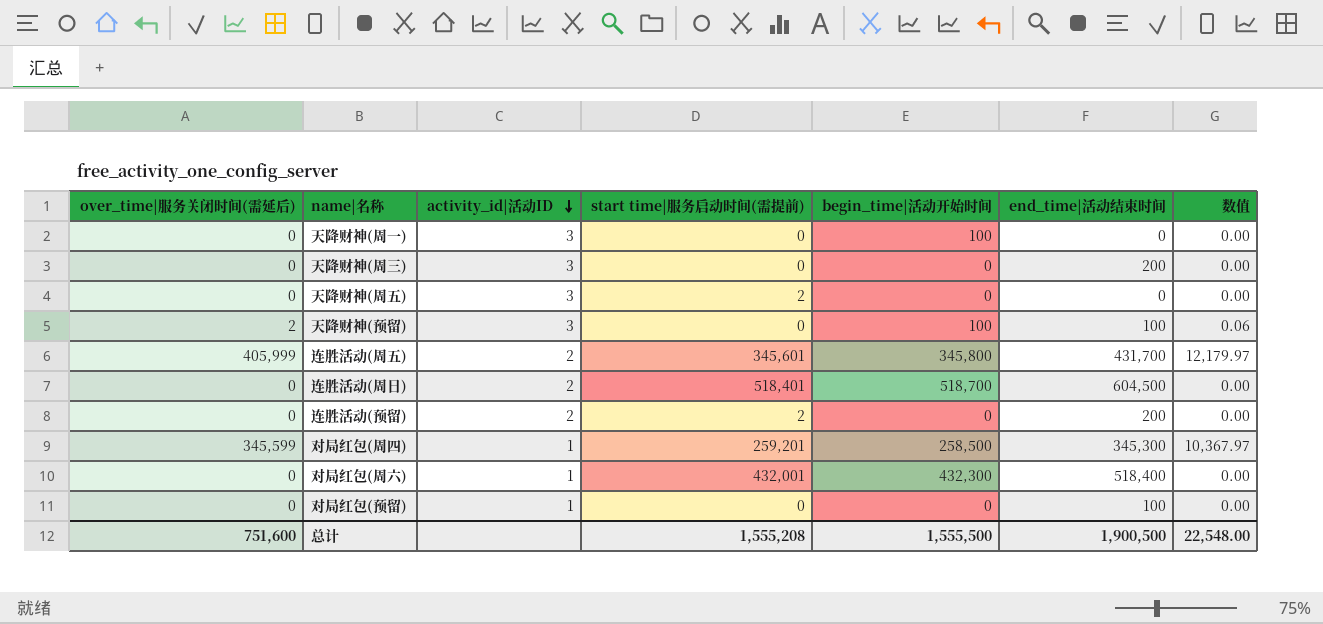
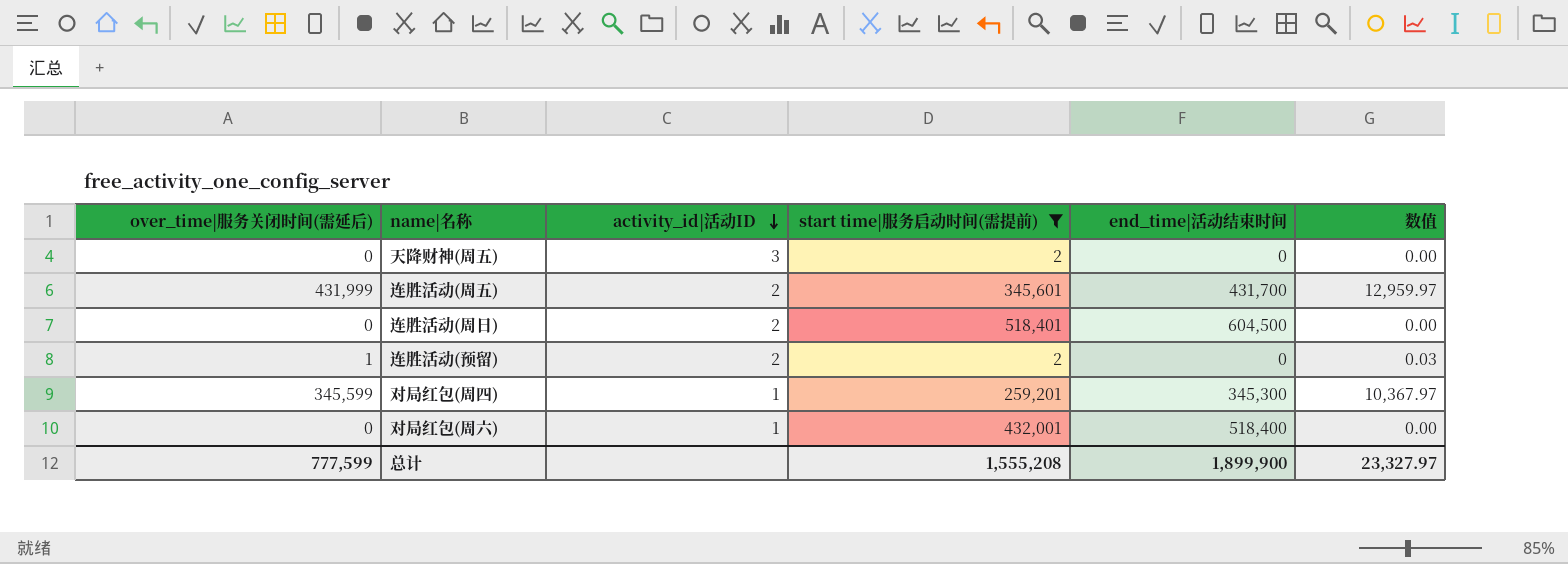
filter: none -> start time|服务启动时间(需提前) != 0
column begin_time|活动开始时间 | position: 5 -> none
连胜活动(周五) | over_time|服务关闭时间(需延后): 405,999 -> 431,999
连胜活动(周五) | 数值: 12,179.97 -> 12,959.97
连胜活动(预留) | over_time|服务关闭时间(需延后): 0 -> 1
连胜活动(预留) | end_time|活动结束时间: 200 -> 0
连胜活动(预留) | 数值: 0.00 -> 0.03
总计 | over_time|服务关闭时间(需延后): 751,600 -> 777,599
总计 | end_time|活动结束时间: 1,900,500 -> 1,899,900
总计 | 数值: 22,548.00 -> 23,327.97

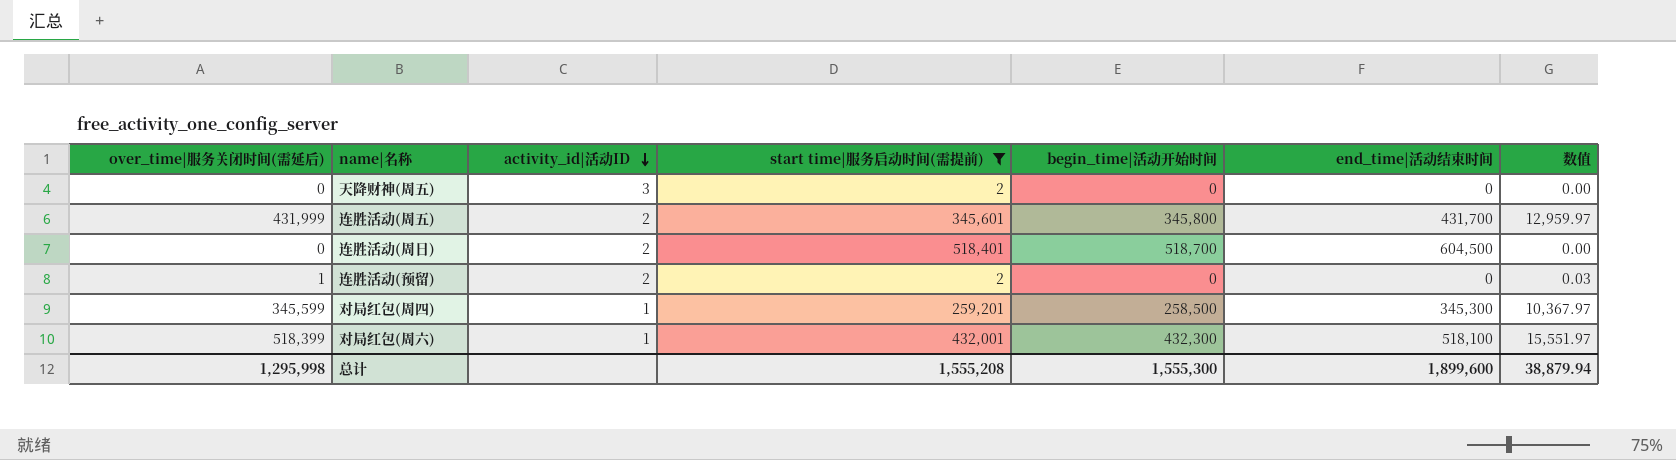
column begin_time|活动开始时间 | position: none -> 5
对局红包(周六) | over_time|服务关闭时间(需延后): 0 -> 518,399
对局红包(周六) | end_time|活动结束时间: 518,400 -> 518,100
对局红包(周六) | 数值: 0.00 -> 15,551.97
总计 | over_time|服务关闭时间(需延后): 777,599 -> 1,295,998
总计 | end_time|活动结束时间: 1,899,900 -> 1,899,600
总计 | 数值: 23,327.97 -> 38,879.94

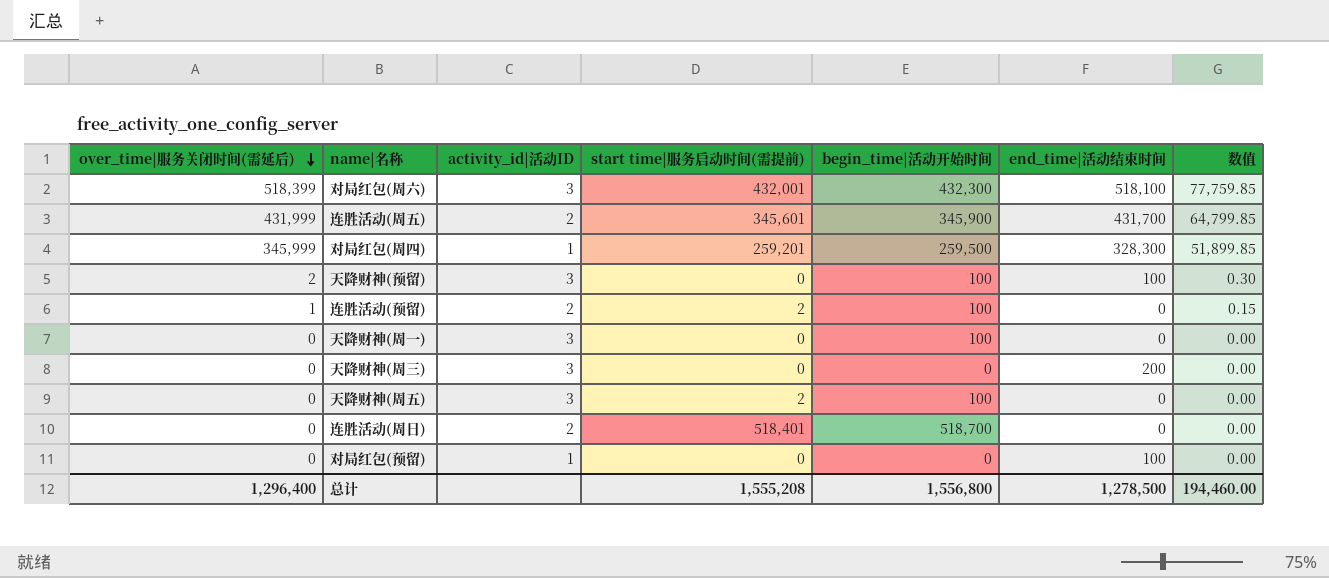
filter: start time|服务启动时间(需提前) != 0 -> none
row order: activity_id|活动ID descending -> over_time|服务关闭时间(需延后) descending
column 数值 | formula: [over_time|服务关闭时间(需延后)] * 0.03 -> [over_time|服务关闭时间(需延后)] * 0.15
对局红包(周六) | activity_id|活动ID: 1 -> 3
连胜活动(周五) | begin_time|活动开始时间: 345,800 -> 345,900
对局红包(周四) | over_time|服务关闭时间(需延后): 345,599 -> 345,999
对局红包(周四) | begin_time|活动开始时间: 258,500 -> 259,500
对局红包(周四) | end_time|活动结束时间: 345,300 -> 328,300
连胜活动(预留) | begin_time|活动开始时间: 0 -> 100
天降财神(周五) | begin_time|活动开始时间: 0 -> 100
连胜活动(周日) | end_time|活动结束时间: 604,500 -> 0
总计 | over_time|服务关闭时间(需延后): 1,295,998 -> 1,296,400
总计 | begin_time|活动开始时间: 1,555,300 -> 1,556,800
总计 | end_time|活动结束时间: 1,899,600 -> 1,278,500
总计 | 数值: 38,879.94 -> 194,460.00

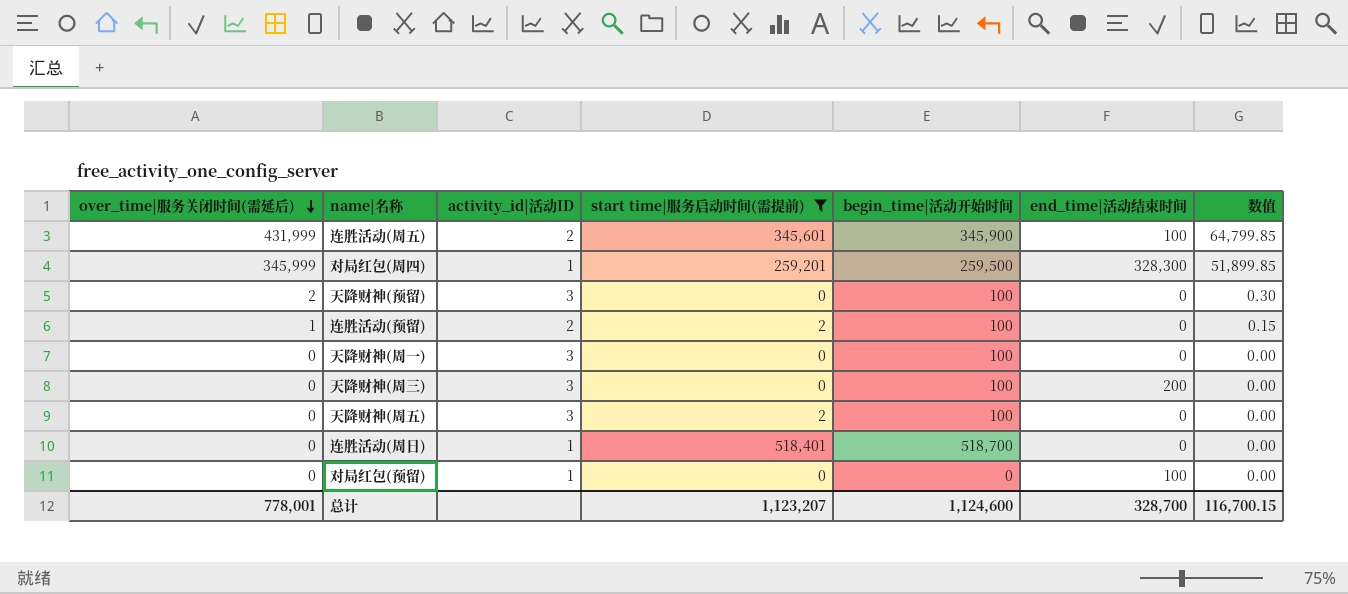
filter: none -> start time|服务启动时间(需提前) != 432,001
连胜活动(周五) | end_time|活动结束时间: 431,700 -> 100
天降财神(预留) | end_time|活动结束时间: 100 -> 0
天降财神(周三) | begin_time|活动开始时间: 0 -> 100
连胜活动(周日) | activity_id|活动ID: 2 -> 1
总计 | over_time|服务关闭时间(需延后): 1,296,400 -> 778,001
总计 | start time|服务启动时间(需提前): 1,555,208 -> 1,123,207
总计 | begin_time|活动开始时间: 1,556,800 -> 1,124,600
总计 | end_time|活动结束时间: 1,278,500 -> 328,700
总计 | 数值: 194,460.00 -> 116,700.15

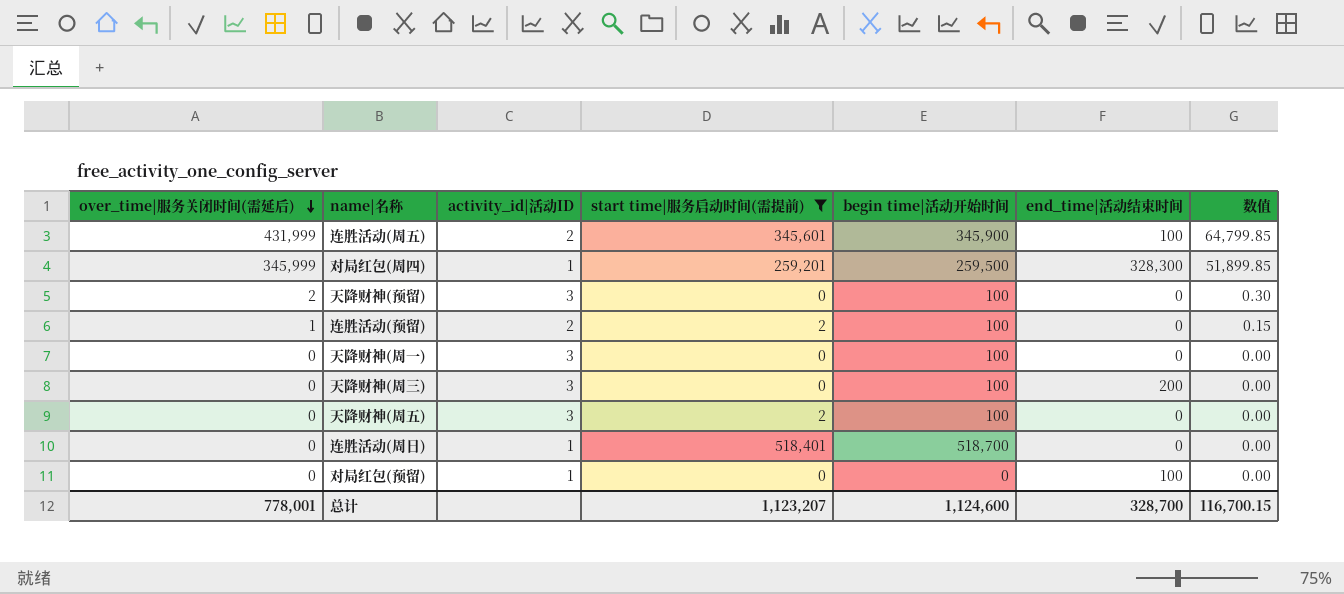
column name: begin_time|活动开始时间 -> begin time|活动开始时间

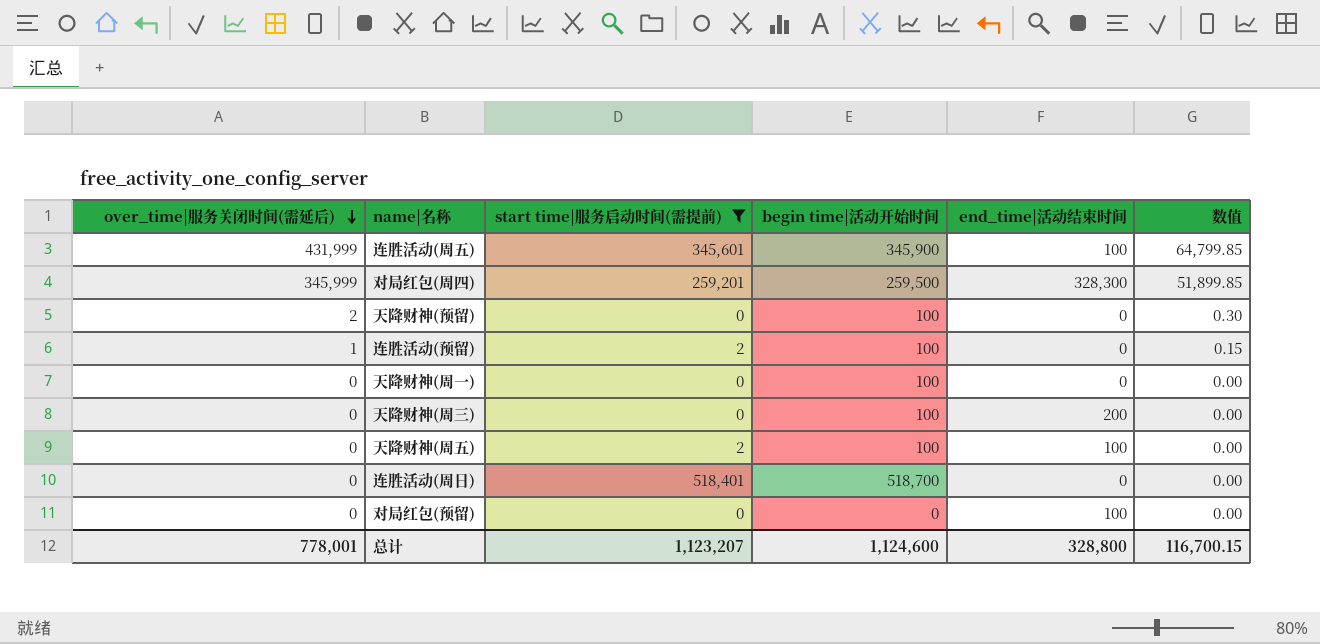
column activity_id|活动ID | position: 3 -> none
天降财神(周五) | end_time|活动结束时间: 0 -> 100
总计 | end_time|活动结束时间: 328,700 -> 328,800

